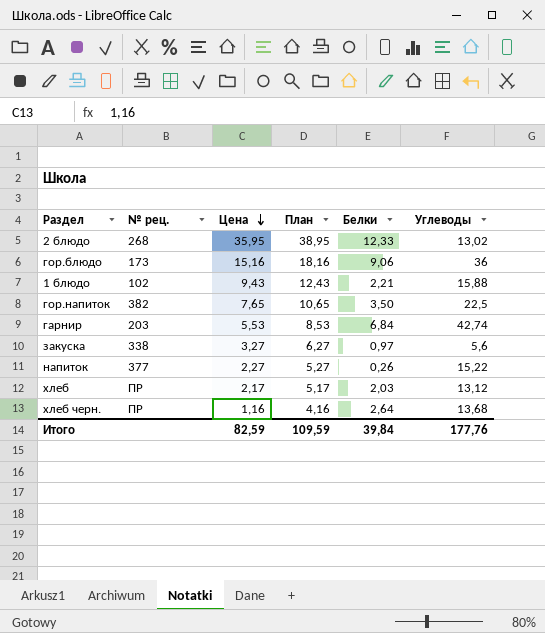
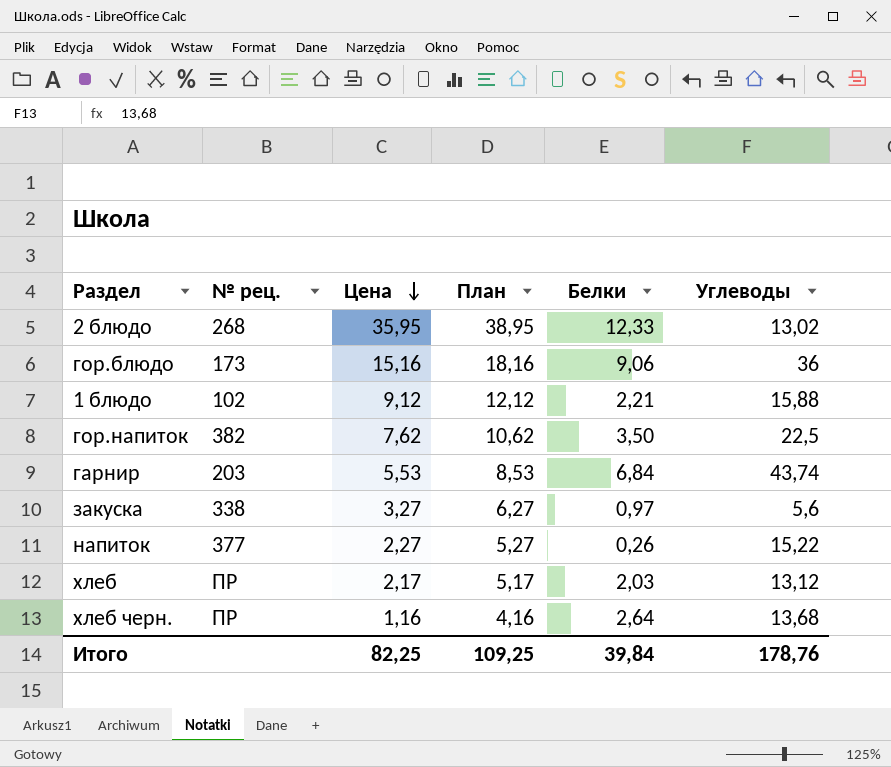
1 блюдо | Цена: 9,43 -> 9,12
1 блюдо | План: 12,43 -> 12,12
гор.напиток | Цена: 7,65 -> 7,62
гор.напиток | План: 10,65 -> 10,62
гарнир | Углеводы: 42,74 -> 43,74
Итого | Цена: 82,59 -> 82,25
Итого | План: 109,59 -> 109,25
Итого | Углеводы: 177,76 -> 178,76

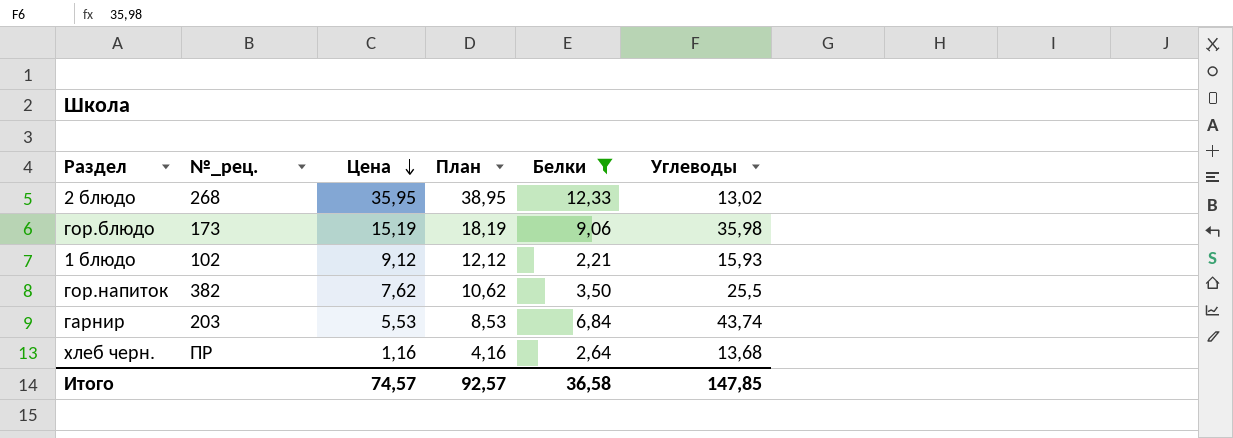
filter: none -> Белки >= 2,21
column name: № рец. -> №_рец.
гор.блюдо | Цена: 15,16 -> 15,19
гор.блюдо | План: 18,16 -> 18,19
гор.блюдо | Углеводы: 36 -> 35,98
1 блюдо | Углеводы: 15,88 -> 15,93
гор.напиток | Углеводы: 22,5 -> 25,5
Итого | Цена: 82,25 -> 74,57
Итого | План: 109,25 -> 92,57
Итого | Белки: 39,84 -> 36,58
Итого | Углеводы: 178,76 -> 147,85

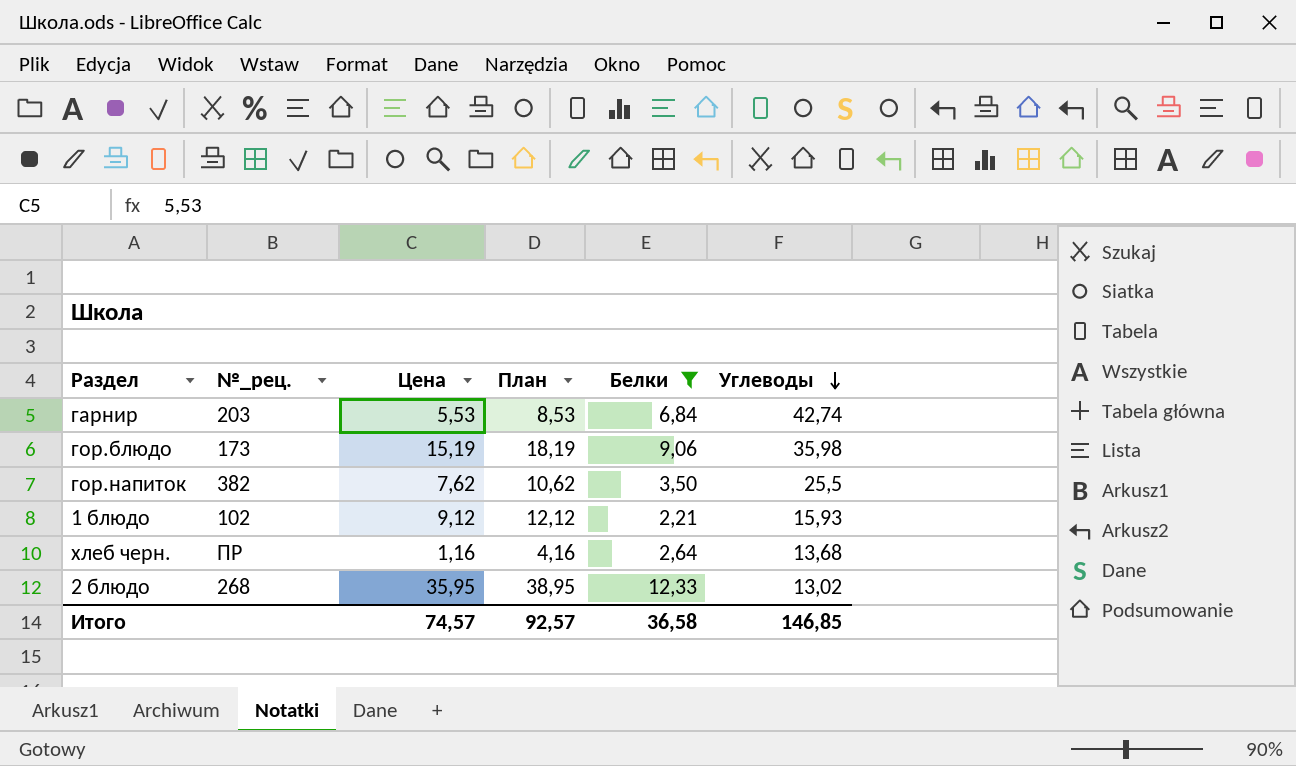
row order: Цена descending -> Углеводы descending
гарнир | Углеводы: 43,74 -> 42,74
Итого | Углеводы: 147,85 -> 146,85

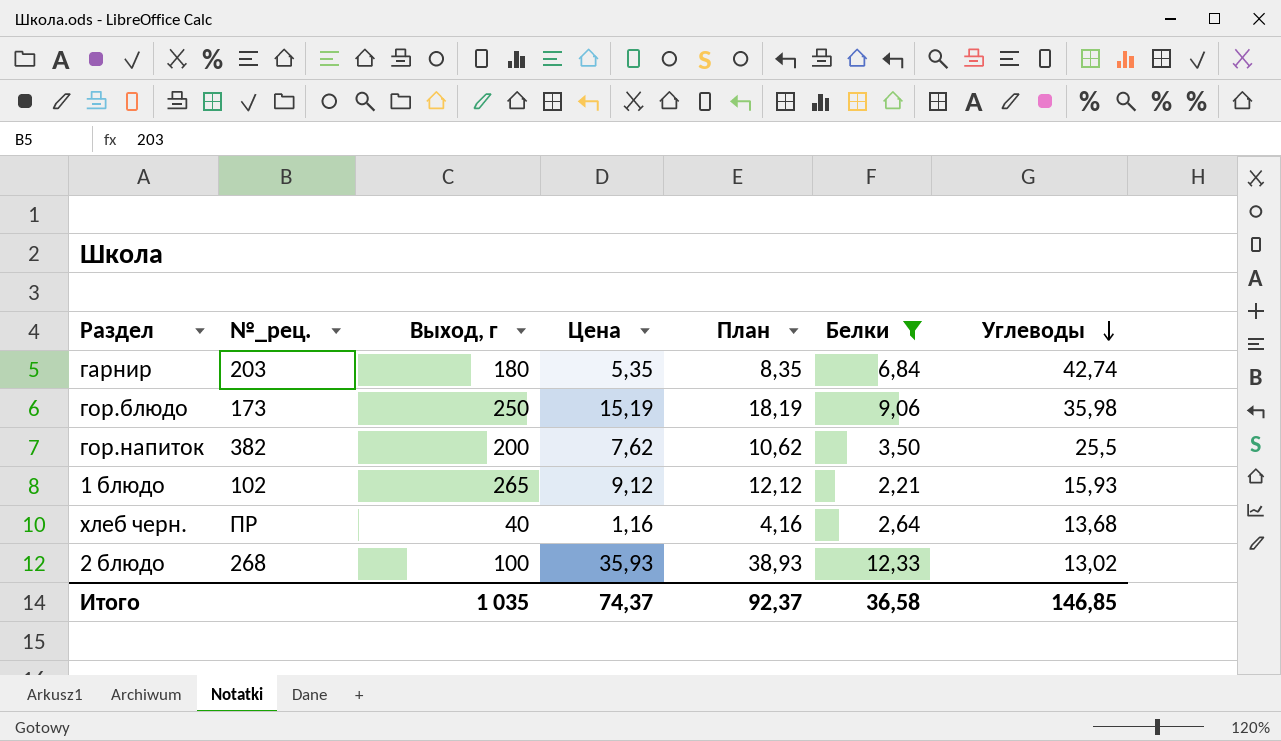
column Выход, г | position: none -> 3
гарнир | Цена: 5,53 -> 5,35
гарнир | План: 8,53 -> 8,35
2 блюдо | Цена: 35,95 -> 35,93
2 блюдо | План: 38,95 -> 38,93
Итого | Цена: 74,57 -> 74,37
Итого | План: 92,57 -> 92,37

